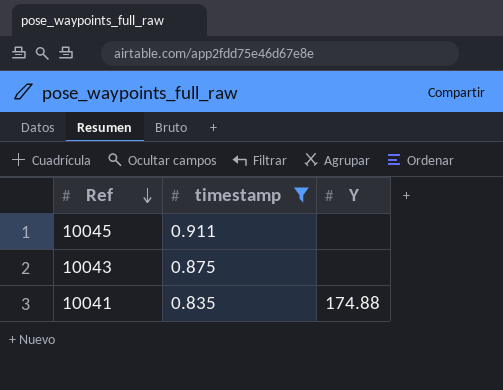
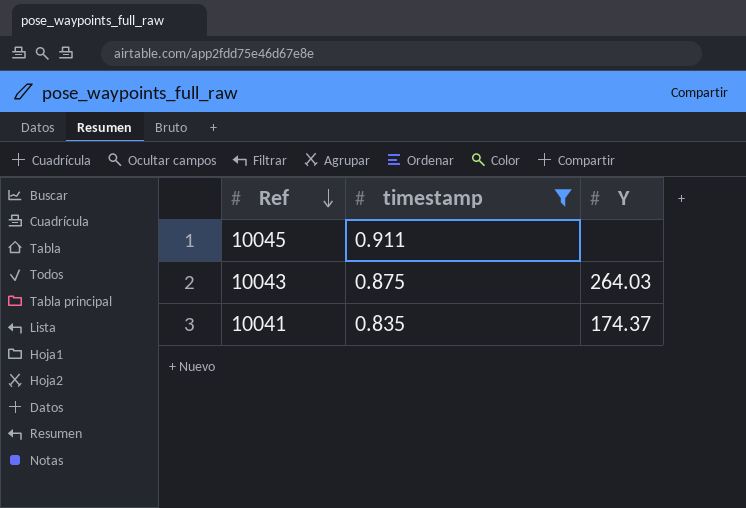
10043 | Y: none -> 264.03
10041 | Y: 174.88 -> 174.37

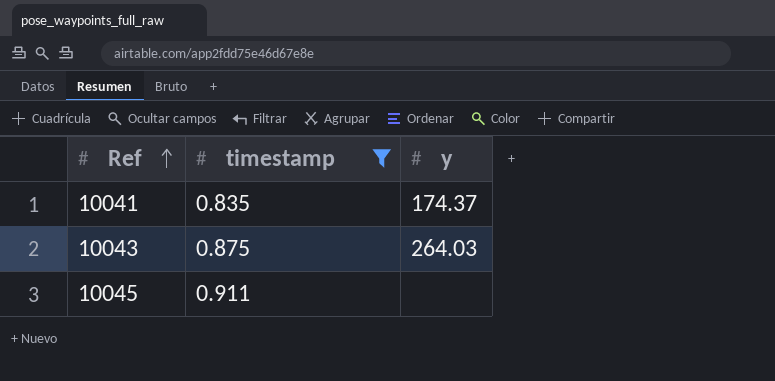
row order: Ref descending -> Ref ascending
column name: Y -> y

